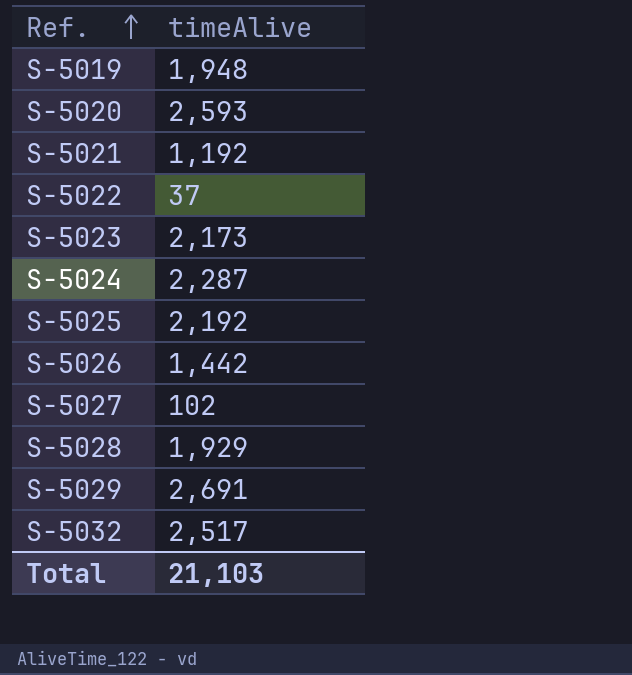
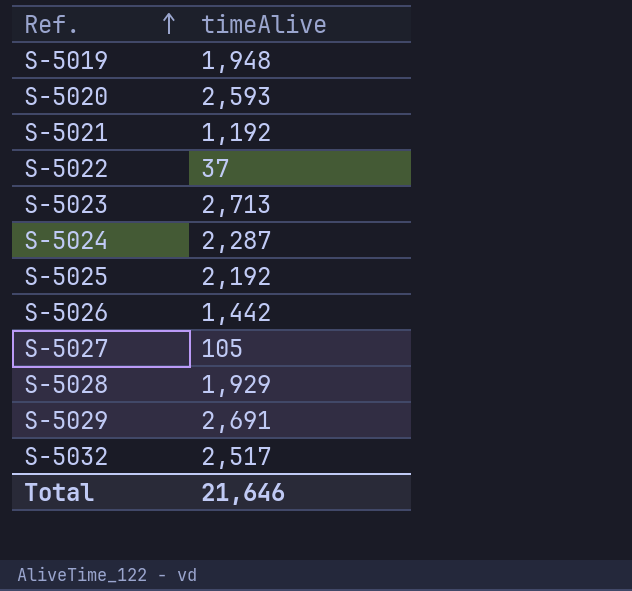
S-5023 | timeAlive: 2,173 -> 2,713
S-5027 | timeAlive: 102 -> 105
Total | timeAlive: 21,103 -> 21,646

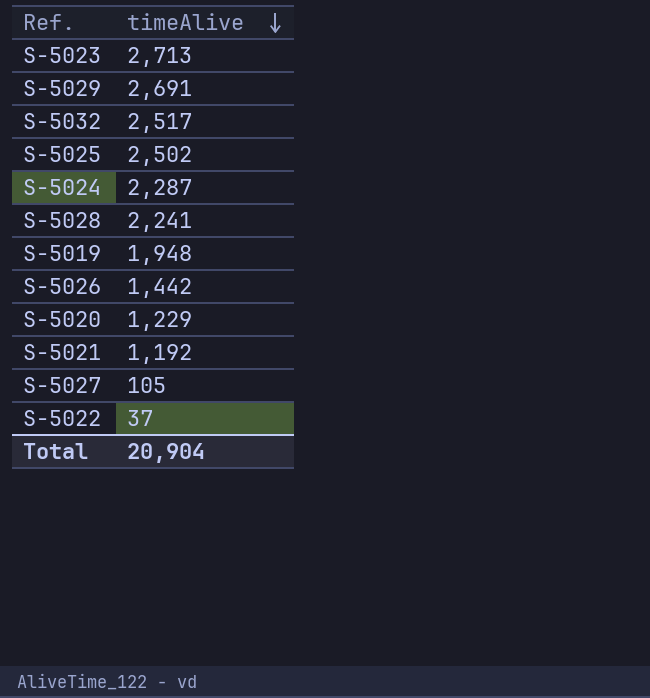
row order: Ref. ascending -> timeAlive descending
S-5025 | timeAlive: 2,192 -> 2,502
S-5028 | timeAlive: 1,929 -> 2,241
S-5020 | timeAlive: 2,593 -> 1,229
Total | timeAlive: 21,646 -> 20,904

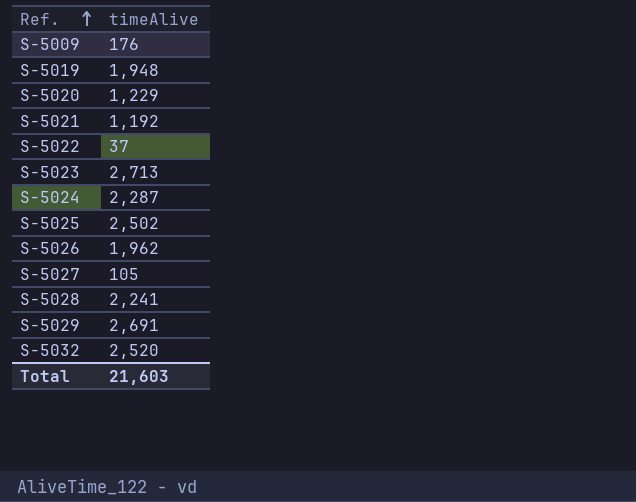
row order: timeAlive descending -> Ref. ascending
row S-5009: none -> 176
S-5026 | timeAlive: 1,442 -> 1,962
S-5032 | timeAlive: 2,517 -> 2,520
Total | timeAlive: 20,904 -> 21,603

